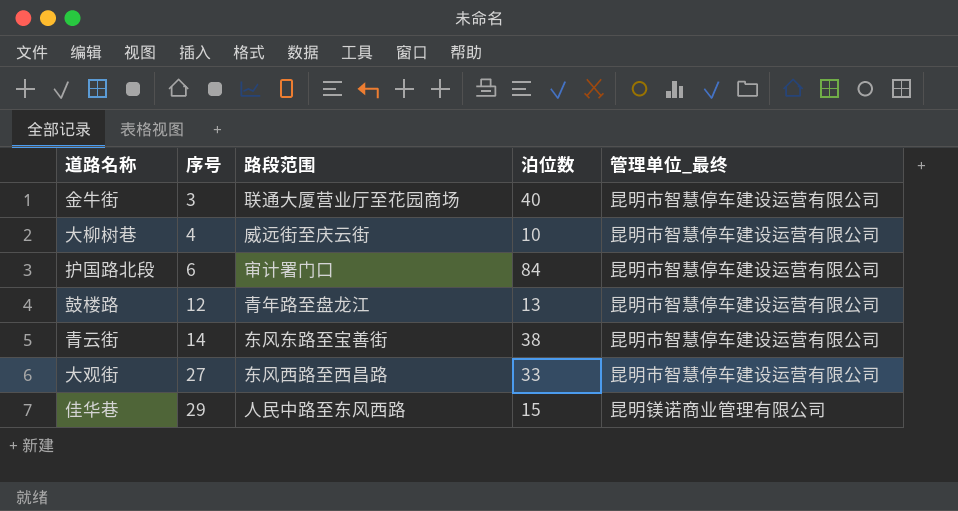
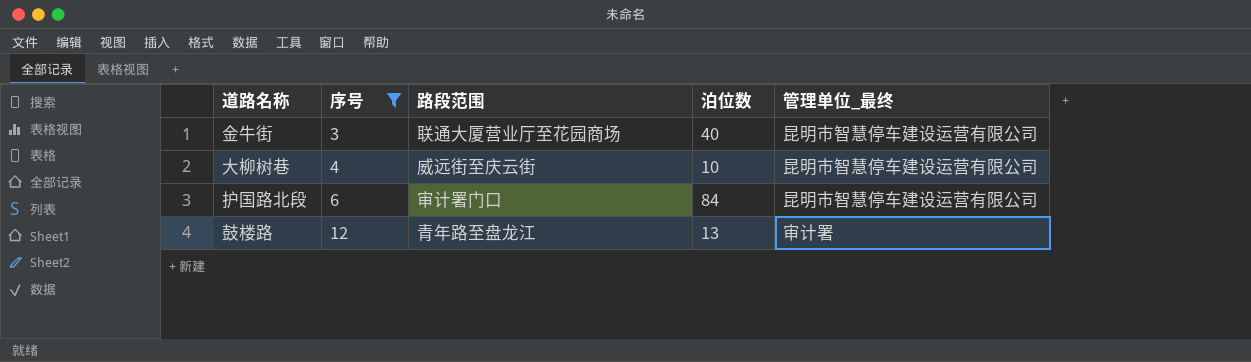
filter: none -> 序号 <= 12
鼓楼路 | 管理单位_最终: 昆明市智慧停车建设运营有限公司 -> 审计署

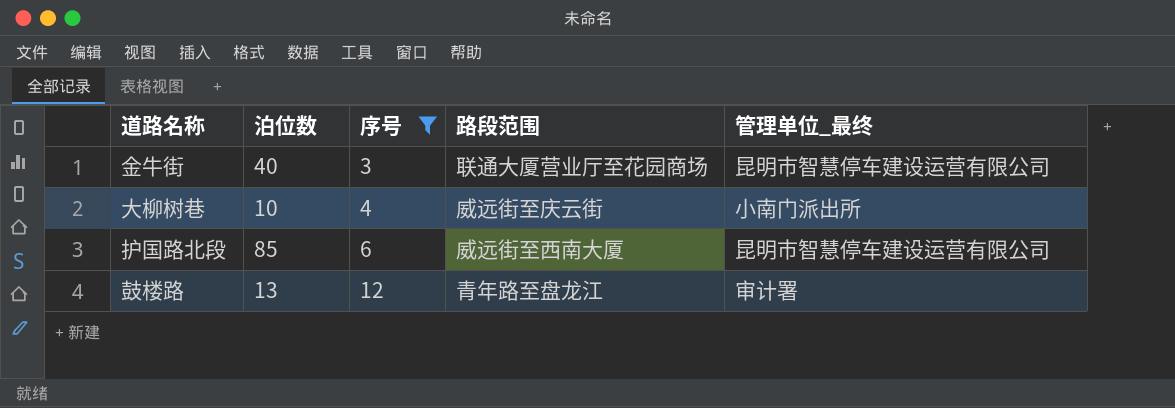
column 泊位数 | position: 4 -> 2
大柳树巷 | 管理单位_最终: 昆明市智慧停车建设运营有限公司 -> 小南门派出所
护国路北段 | 泊位数: 84 -> 85
护国路北段 | 路段范围: 审计署门口 -> 威远街至西南大厦

